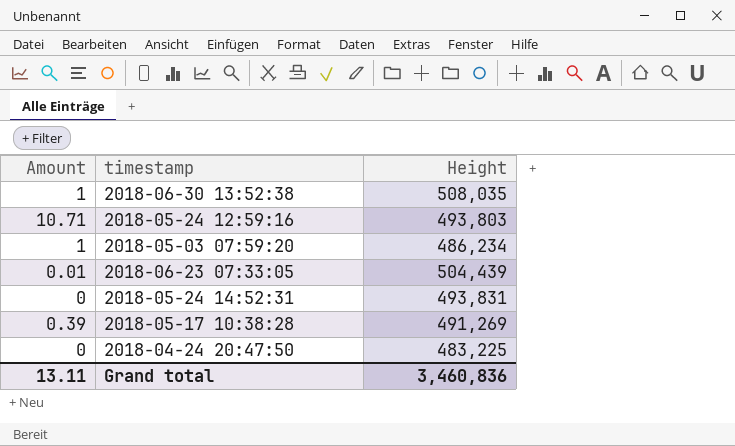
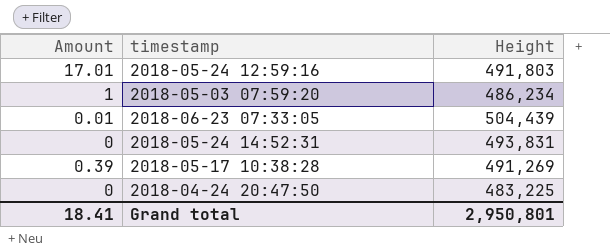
row 2018-06-30 13:52:38: 1 | 508,035 -> none
2018-05-24 12:59:16 | Amount: 10.71 -> 17.01
2018-05-24 12:59:16 | Height: 493,803 -> 491,803
Grand total | Amount: 13.11 -> 18.41
Grand total | Height: 3,460,836 -> 2,950,801

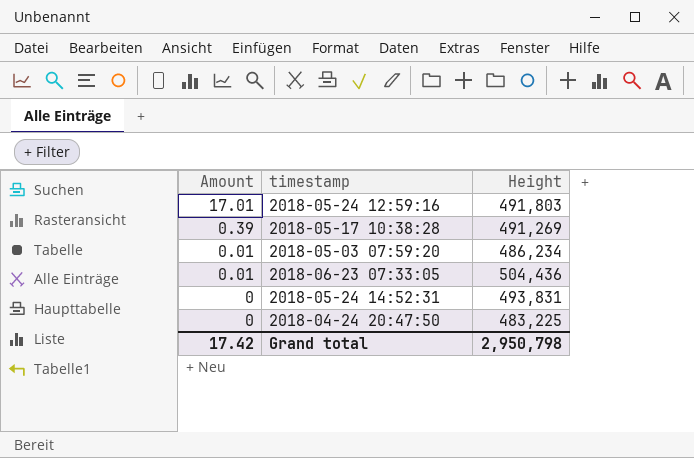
row order: none -> Amount descending
2018-05-03 07:59:20 | Amount: 1 -> 0.01
2018-06-23 07:33:05 | Height: 504,439 -> 504,436
Grand total | Amount: 18.41 -> 17.42
Grand total | Height: 2,950,801 -> 2,950,798

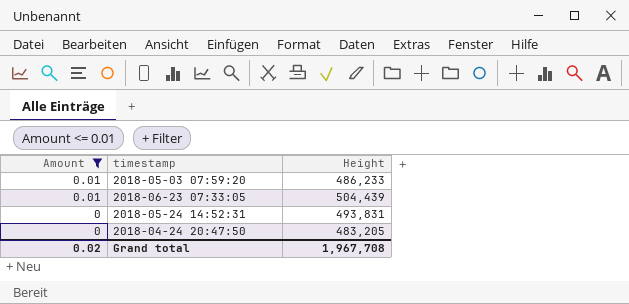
filter: none -> Amount <= 0.01
2018-05-03 07:59:20 | Height: 486,234 -> 486,233
2018-06-23 07:33:05 | Height: 504,436 -> 504,439
2018-04-24 20:47:50 | Height: 483,225 -> 483,205
Grand total | Amount: 17.42 -> 0.02
Grand total | Height: 2,950,798 -> 1,967,708

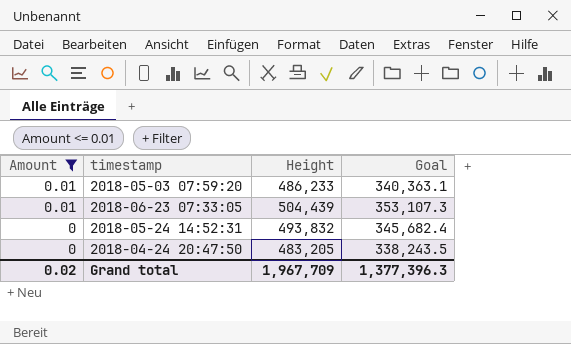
column Goal | formula: none -> [Height] * 0.7
2018-05-24 14:52:31 | Height: 493,831 -> 493,832
Grand total | Height: 1,967,708 -> 1,967,709

